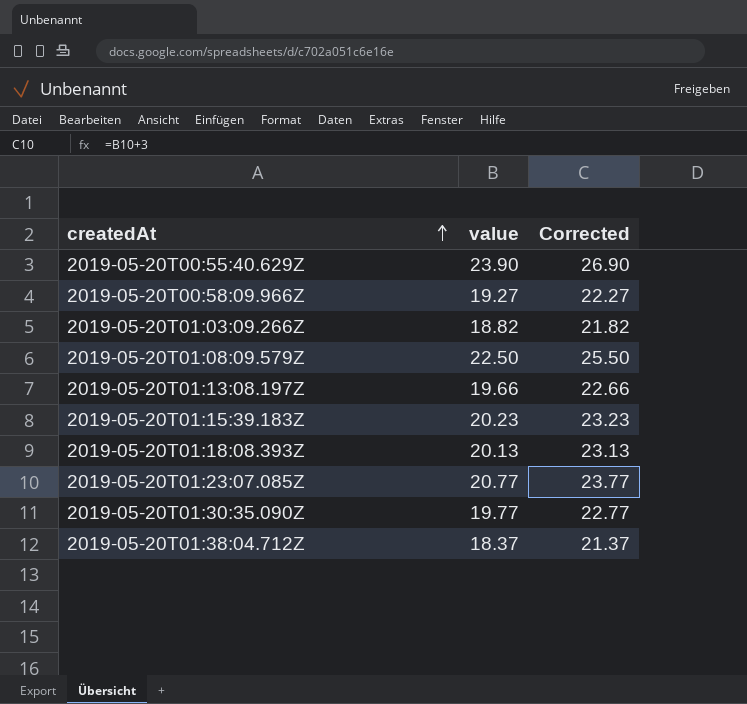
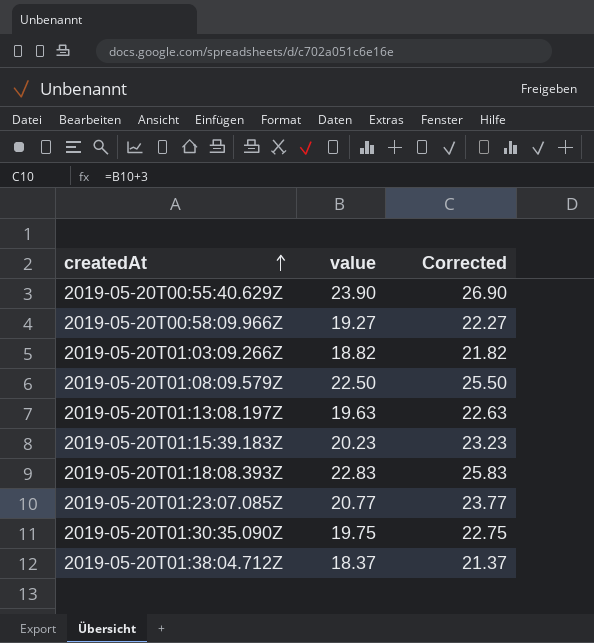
2019-05-20T01:13:08.197Z | value: 19.66 -> 19.63
2019-05-20T01:13:08.197Z | Corrected: 22.66 -> 22.63
2019-05-20T01:18:08.393Z | value: 20.13 -> 22.83
2019-05-20T01:18:08.393Z | Corrected: 23.13 -> 25.83
2019-05-20T01:30:35.090Z | value: 19.77 -> 19.75
2019-05-20T01:30:35.090Z | Corrected: 22.77 -> 22.75

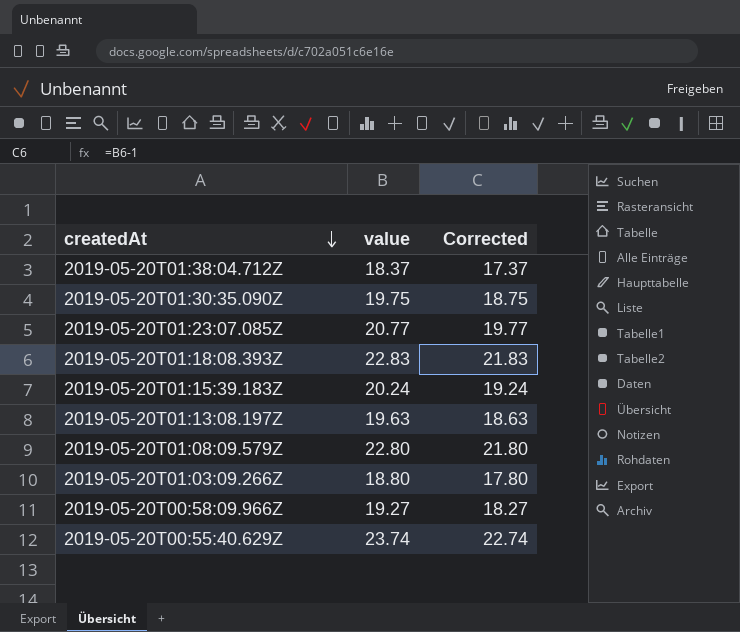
row order: createdAt ascending -> createdAt descending
column Corrected | formula: [value] + 3 -> [value] - 1
2019-05-20T01:15:39.183Z | value: 20.23 -> 20.24
2019-05-20T01:08:09.579Z | value: 22.50 -> 22.80
2019-05-20T01:03:09.266Z | value: 18.82 -> 18.80
2019-05-20T00:55:40.629Z | value: 23.90 -> 23.74

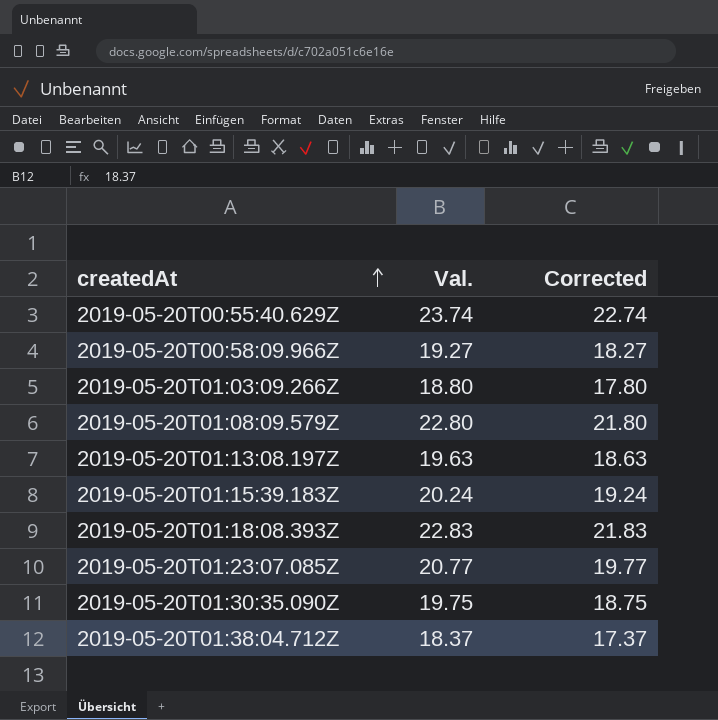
row order: createdAt descending -> createdAt ascending
column name: value -> Val.

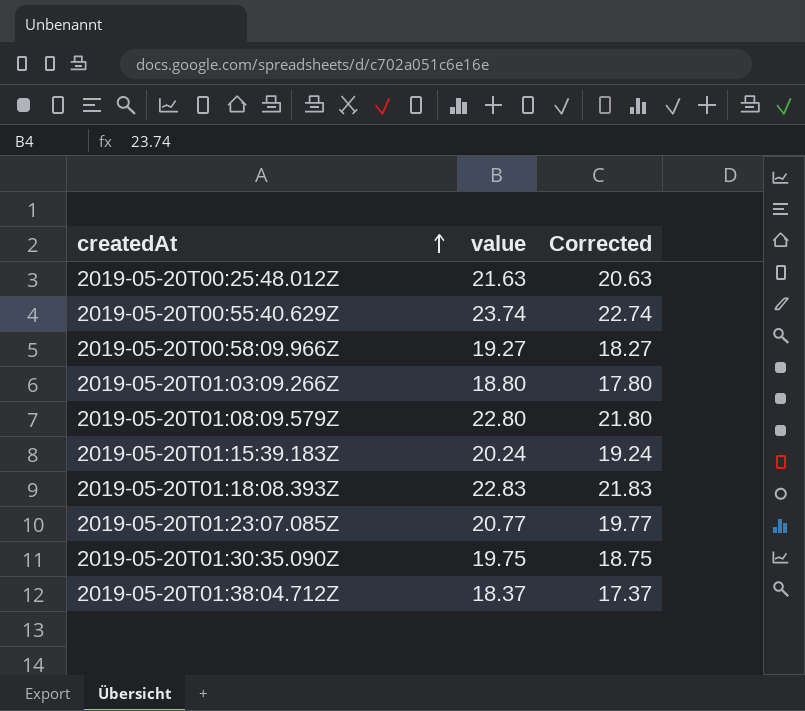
column name: Val. -> value
row 2019-05-20T01:13:08.197Z: 19.63 | 18.63 -> none
row 2019-05-20T00:25:48.012Z: none -> 21.63 | 20.63

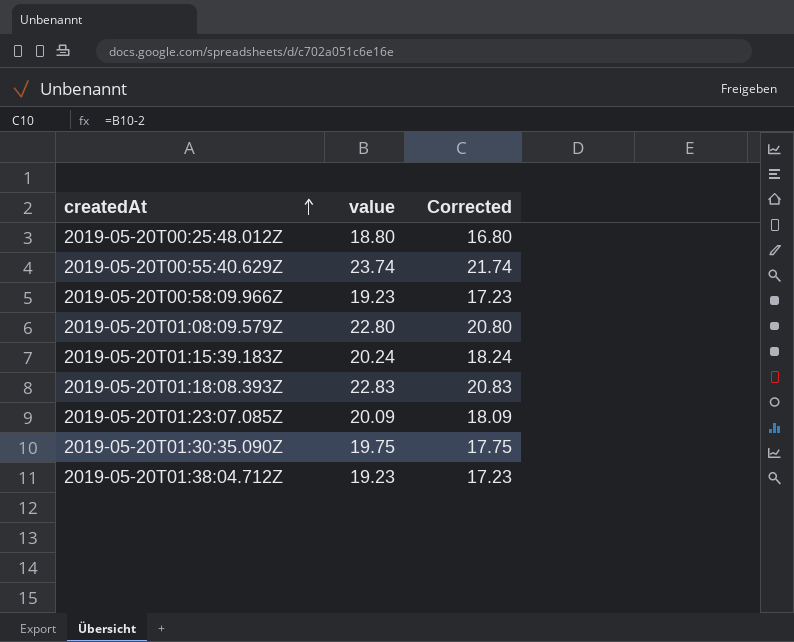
column Corrected | formula: [value] - 1 -> [value] - 2
row 2019-05-20T01:03:09.266Z: 18.80 | 17.80 -> none
2019-05-20T00:25:48.012Z | value: 21.63 -> 18.80
2019-05-20T00:58:09.966Z | value: 19.27 -> 19.23
2019-05-20T01:23:07.085Z | value: 20.77 -> 20.09
2019-05-20T01:38:04.712Z | value: 18.37 -> 19.23

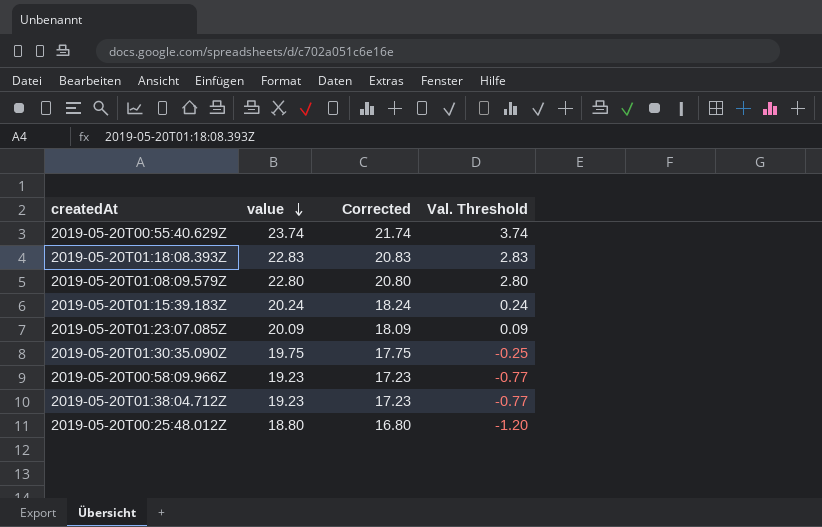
row order: createdAt ascending -> value descending
column Val. Threshold | formula: none -> [value] - 20

